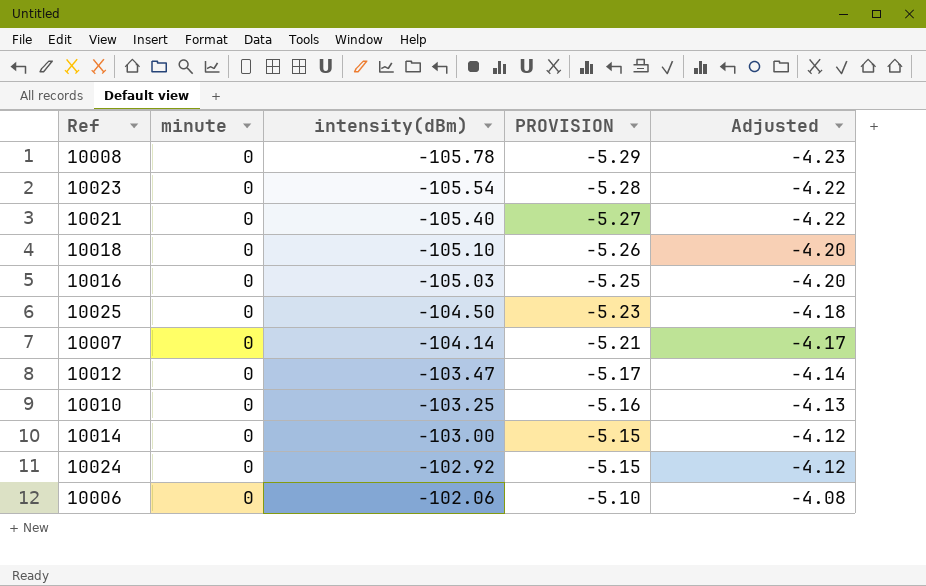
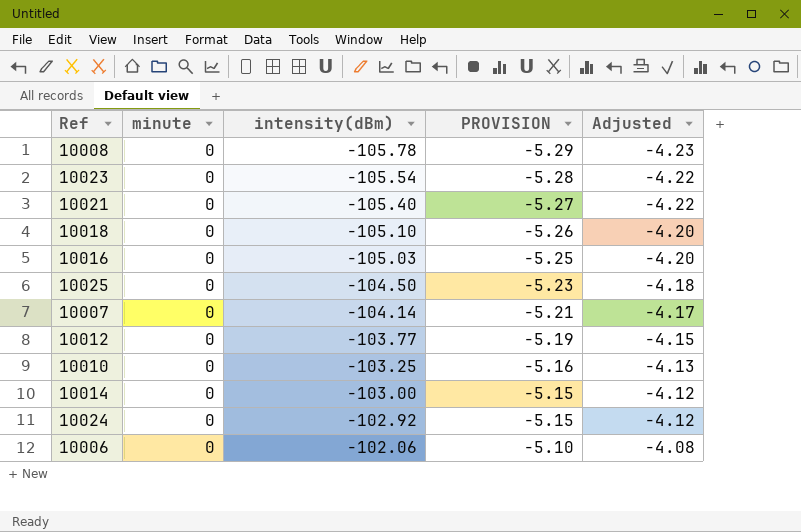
10012 | intensity(dBm): -103.47 -> -103.77
10012 | PROVISION: -5.17 -> -5.19
10012 | Adjusted: -4.14 -> -4.15

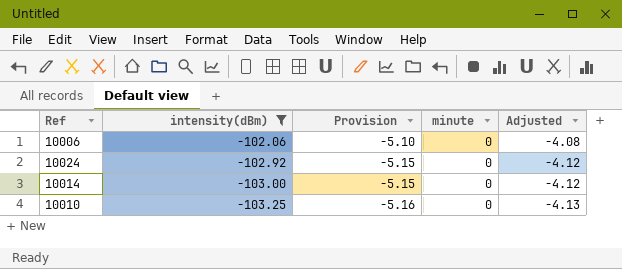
filter: none -> intensity(dBm) >= -103.25
row order: intensity(dBm) ascending -> intensity(dBm) descending
column name: PROVISION -> Provision
column minute | position: 2 -> 4

